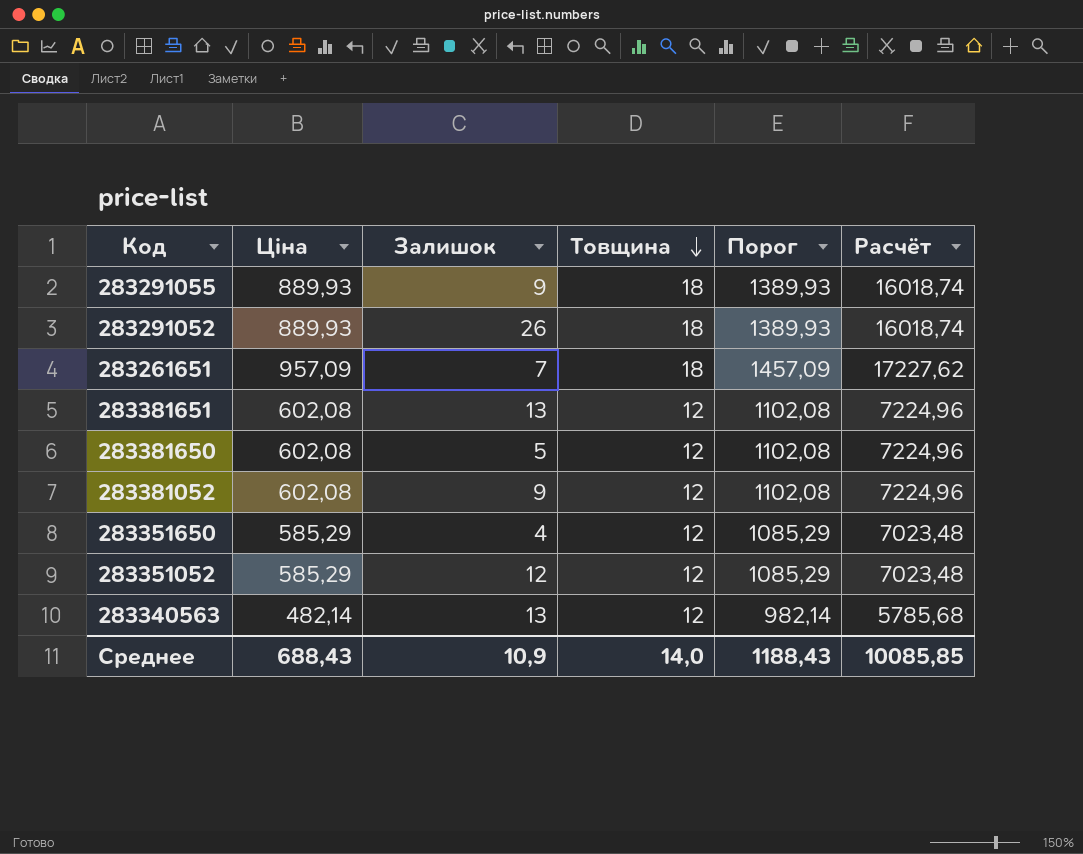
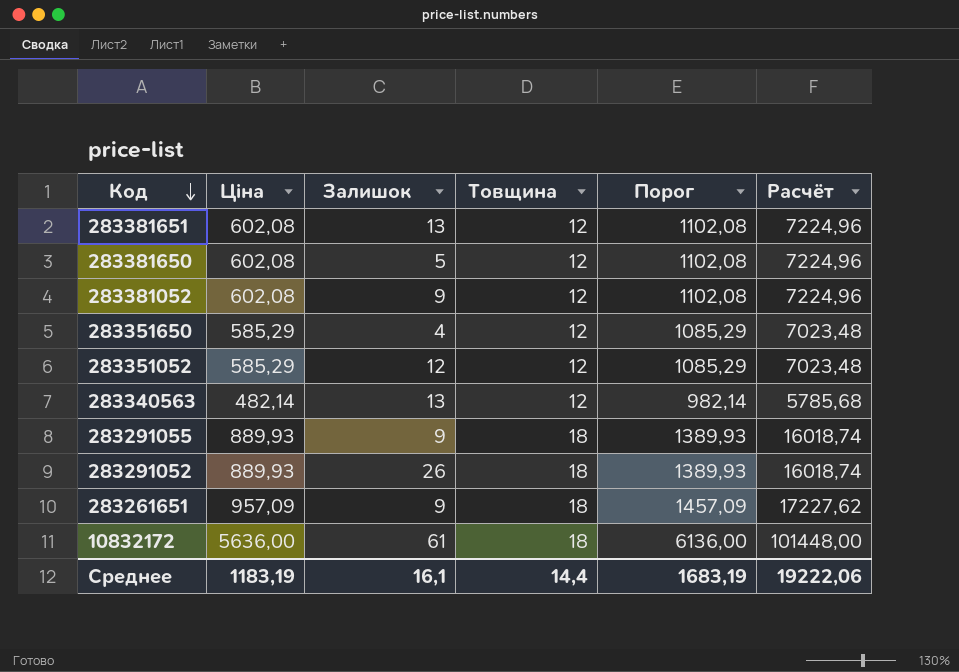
row order: Товщина descending -> Код descending
283261651 | Залишок: 7 -> 9
row 10832172: none -> 5636,00 | 61 | 18 | 6136,00 | 101448,00
Среднее | Ціна: 688,43 -> 1183,19
Среднее | Залишок: 10,9 -> 16,1
Среднее | Товщина: 14,0 -> 14,4
Среднее | Порог: 1188,43 -> 1683,19
Среднее | Расчёт: 10085,85 -> 19222,06

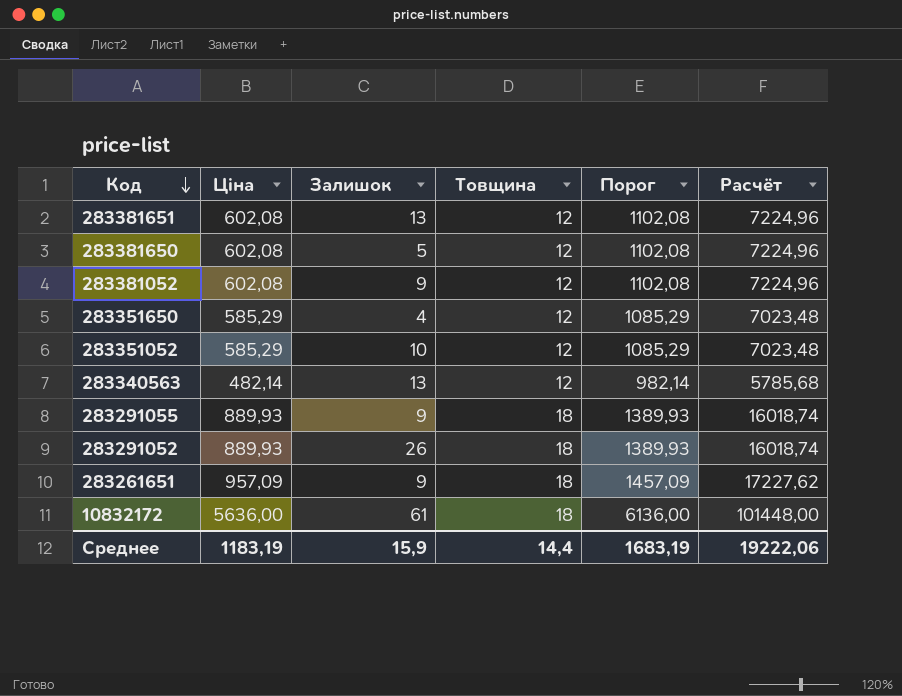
283351052 | Залишок: 12 -> 10
Среднее | Залишок: 16,1 -> 15,9

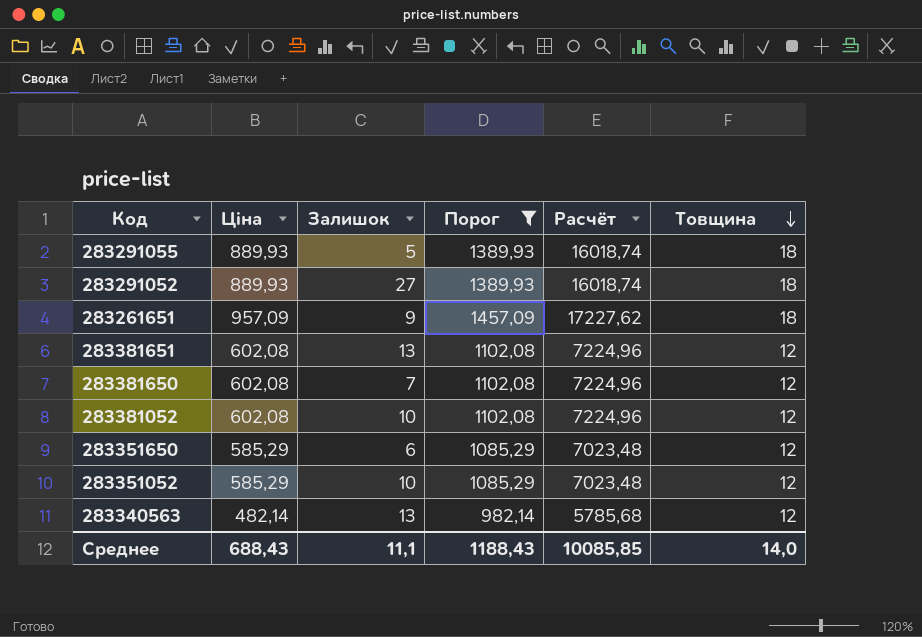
filter: none -> Порог != 6136,00
row order: Код descending -> Товщина descending
column Товщина | position: 4 -> 6
283291055 | Залишок: 9 -> 5
283291052 | Залишок: 26 -> 27
283381650 | Залишок: 5 -> 7
283381052 | Залишок: 9 -> 10
283351650 | Залишок: 4 -> 6
Среднее | Ціна: 1183,19 -> 688,43
Среднее | Залишок: 15,9 -> 11,1
Среднее | Порог: 1683,19 -> 1188,43
Среднее | Расчёт: 19222,06 -> 10085,85
Среднее | Товщина: 14,4 -> 14,0

